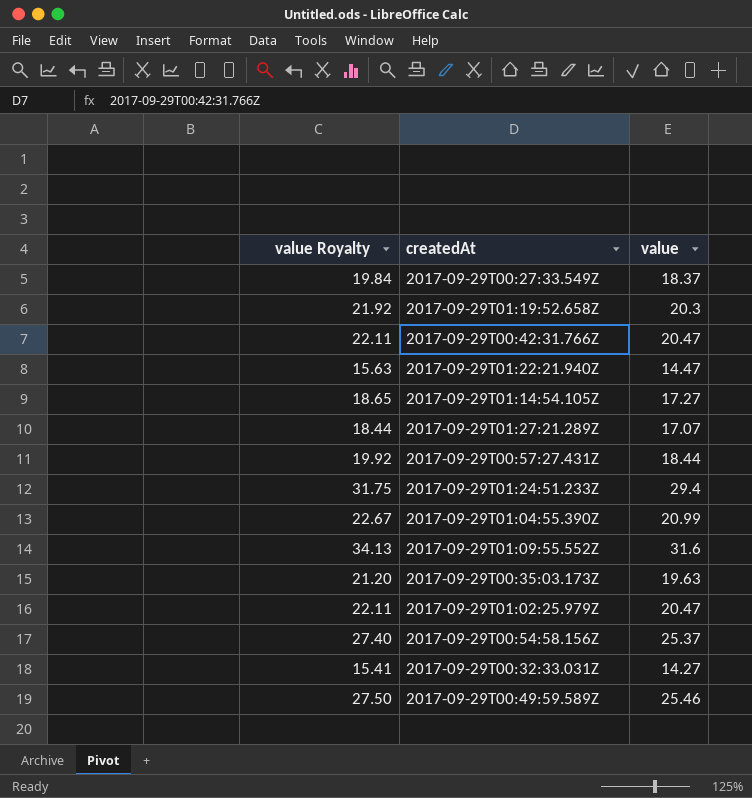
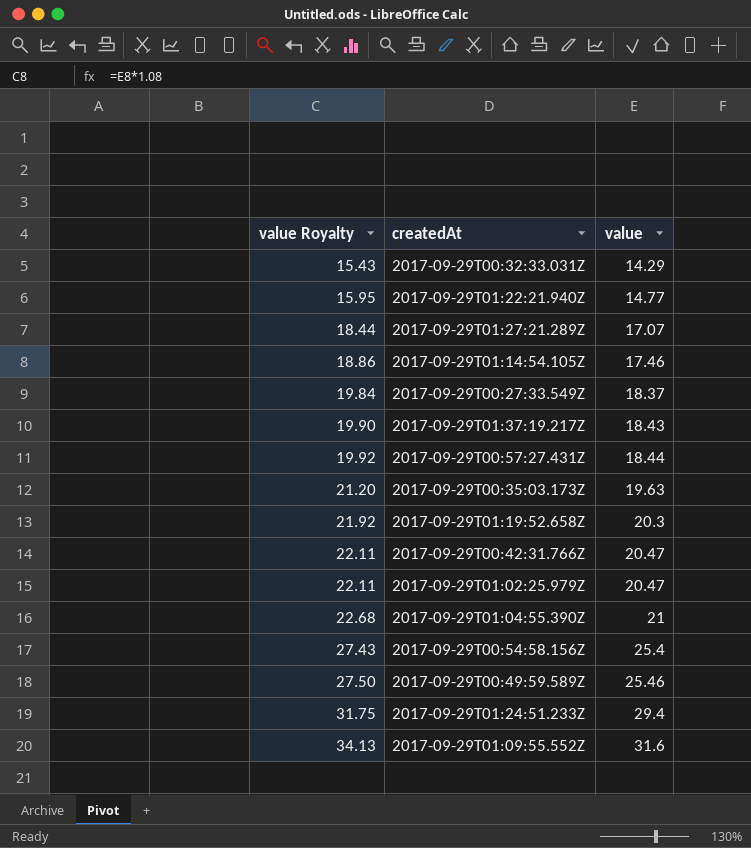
row order: none -> value Royalty ascending
2017-09-29T00:32:33.031Z | value Royalty: 15.41 -> 15.43
2017-09-29T00:32:33.031Z | value: 14.27 -> 14.29
2017-09-29T01:22:21.940Z | value Royalty: 15.63 -> 15.95
2017-09-29T01:22:21.940Z | value: 14.47 -> 14.77
2017-09-29T01:14:54.105Z | value Royalty: 18.65 -> 18.86
2017-09-29T01:14:54.105Z | value: 17.27 -> 17.46
row 2017-09-29T01:37:19.217Z: none -> 19.90 | 18.43
2017-09-29T01:04:55.390Z | value Royalty: 22.67 -> 22.68
2017-09-29T01:04:55.390Z | value: 20.99 -> 21
2017-09-29T00:54:58.156Z | value Royalty: 27.40 -> 27.43
2017-09-29T00:54:58.156Z | value: 25.37 -> 25.4

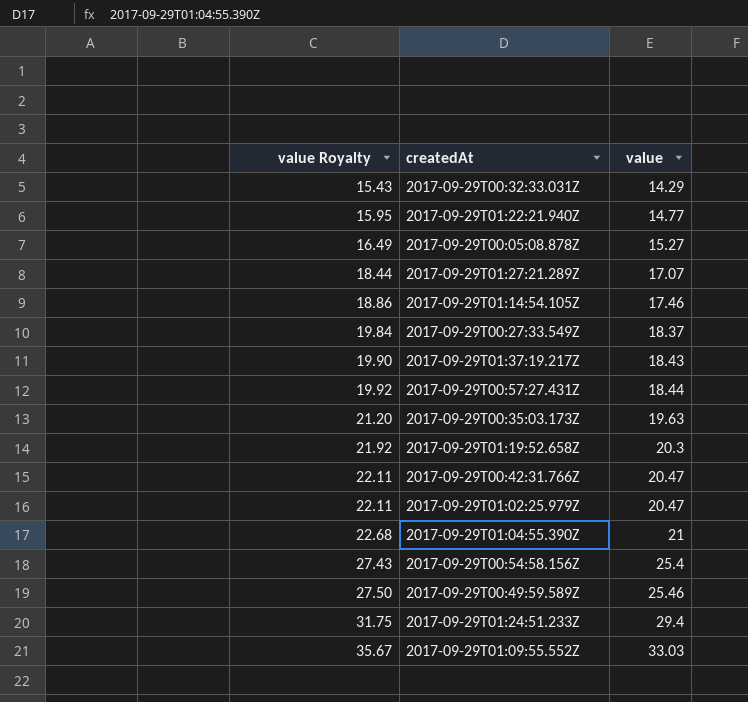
row 2017-09-29T00:05:08.878Z: none -> 16.49 | 15.27
2017-09-29T01:09:55.552Z | value Royalty: 34.13 -> 35.67
2017-09-29T01:09:55.552Z | value: 31.6 -> 33.03

